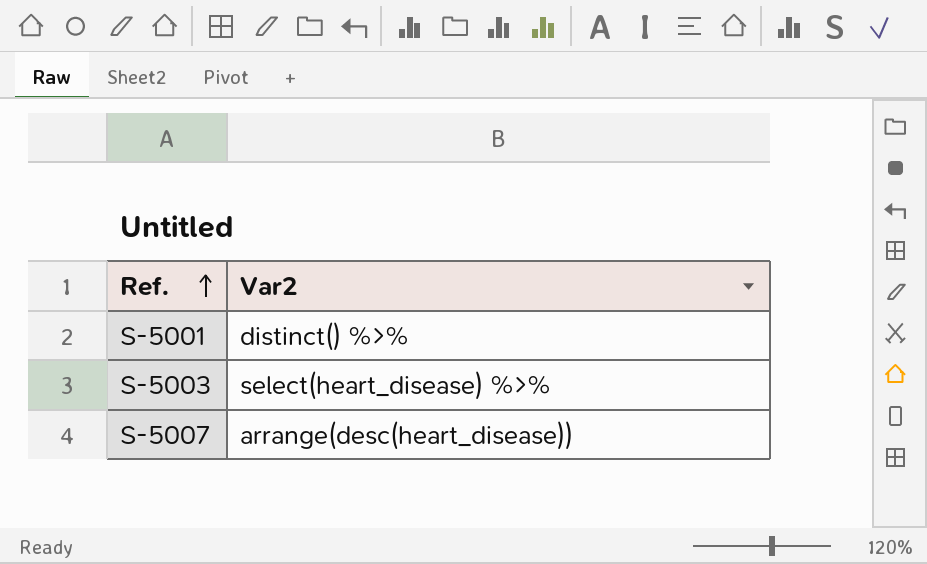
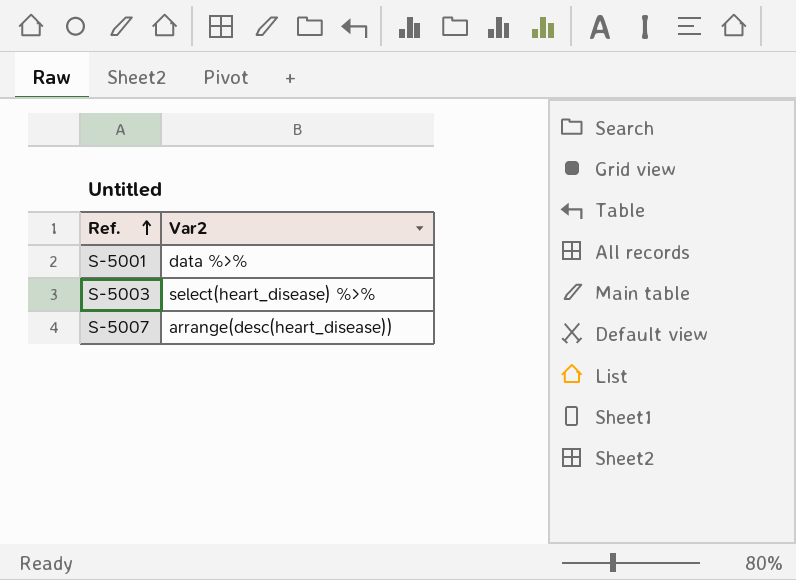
S-5001 | Var2: distinct() %>% -> data %>%

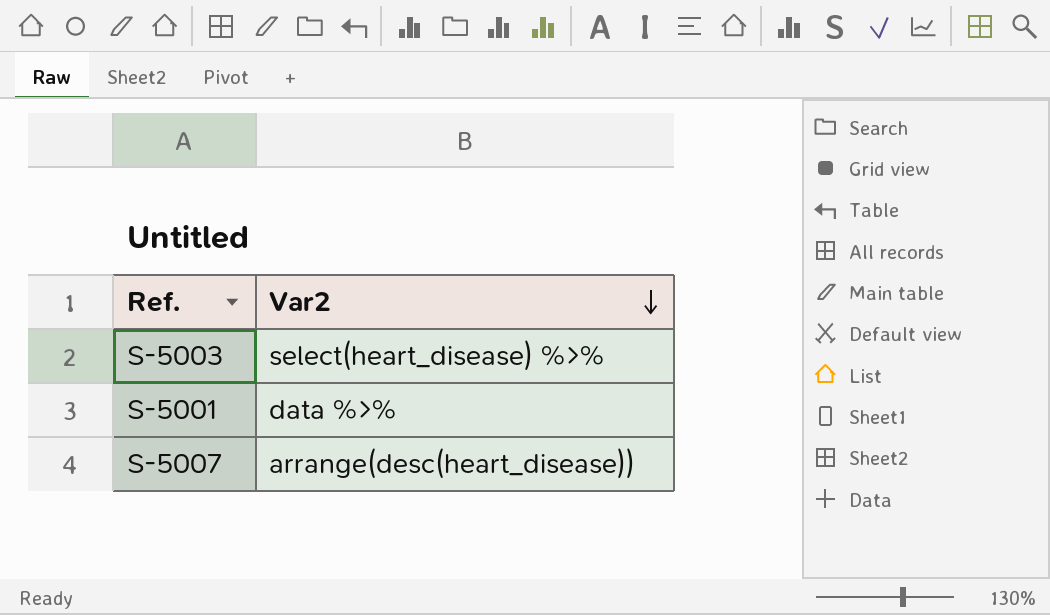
row order: Ref. ascending -> Var2 descending

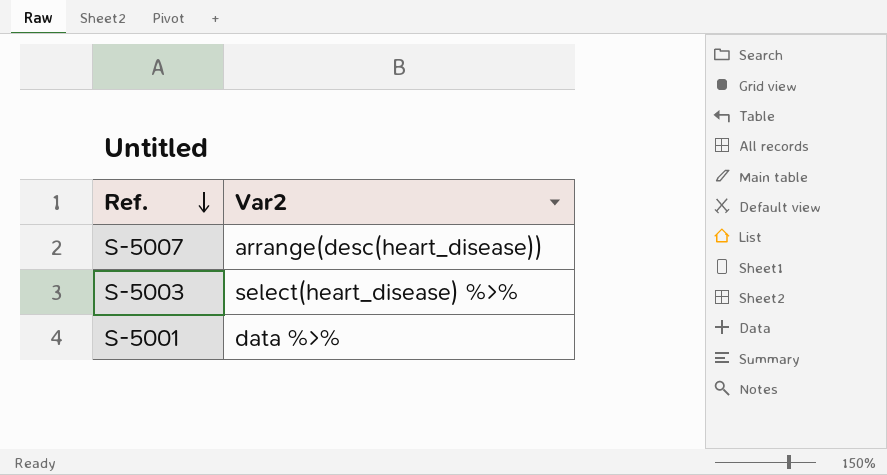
row order: Var2 descending -> Ref. descending

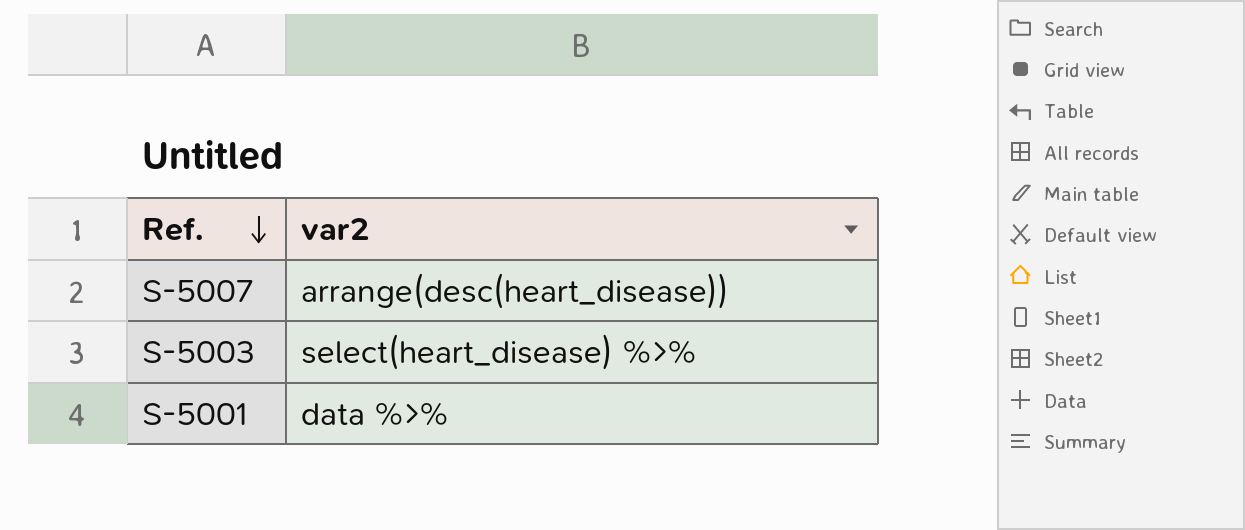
column name: Var2 -> var2

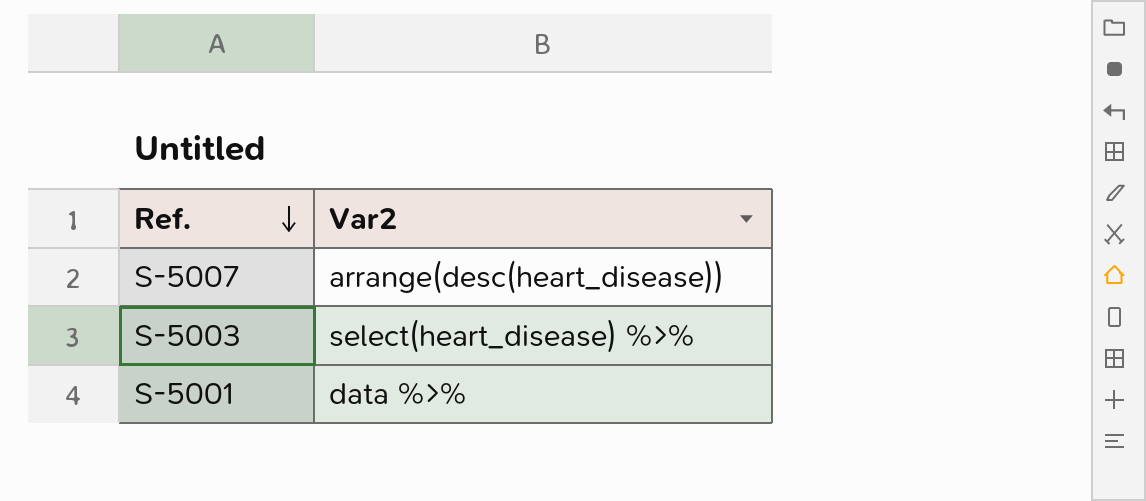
column name: var2 -> Var2

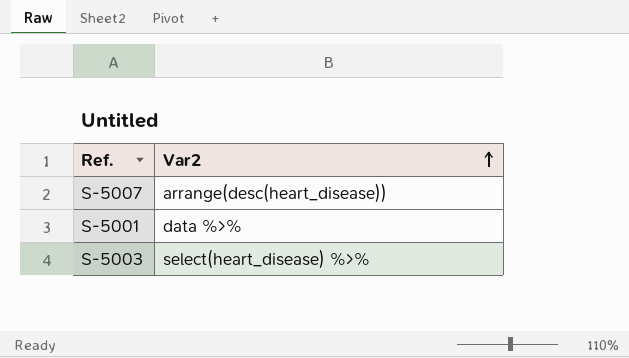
row order: Ref. descending -> Var2 ascending

